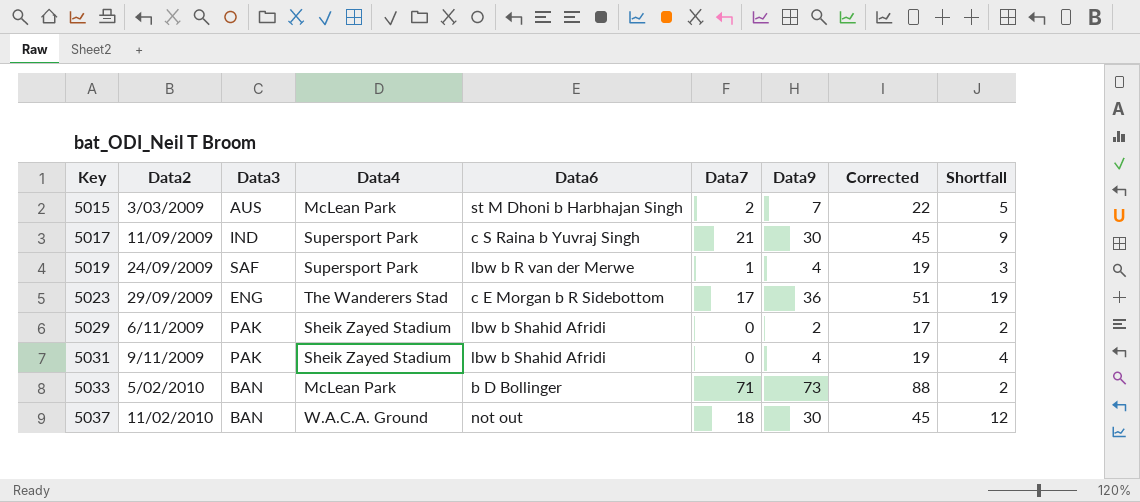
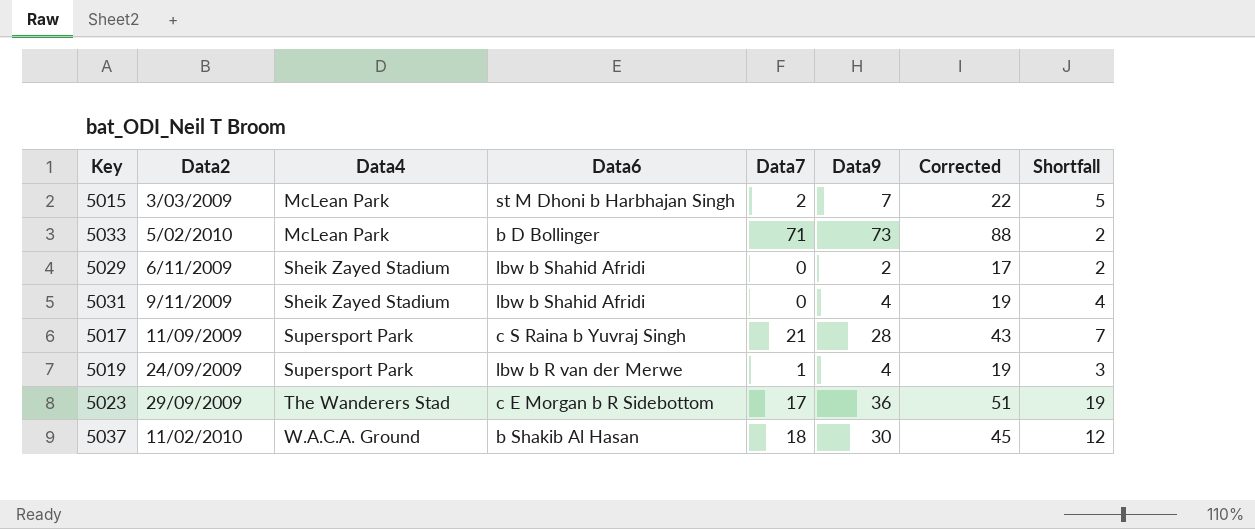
row order: Key ascending -> Data4 ascending
column Data3 | position: 3 -> none
5017 | Data9: 30 -> 28
5017 | Corrected: 45 -> 43
5017 | Shortfall: 9 -> 7
5037 | Data6: not out -> b Shakib Al Hasan

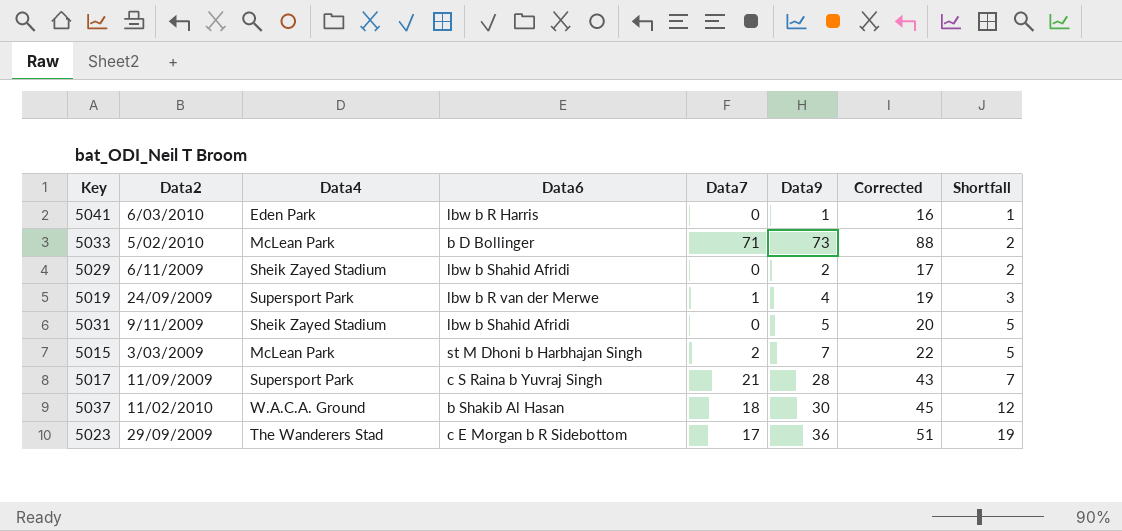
row order: Data4 ascending -> Shortfall ascending
row 5041: none -> 6/03/2010 | Eden Park | lbw b R Harris | 0 | 1 | 16 | 1
5031 | Data9: 4 -> 5
5031 | Corrected: 19 -> 20
5031 | Shortfall: 4 -> 5

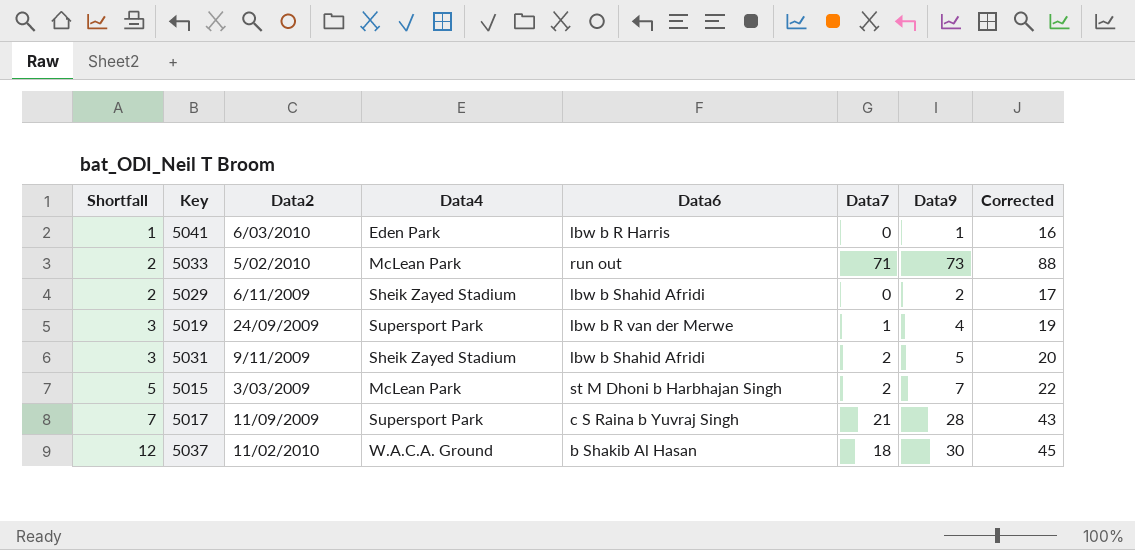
column Shortfall | position: 8 -> 1
row 5023: 29/09/2009 | The Wanderers Stad | c E Morgan b R Sidebottom | 17 | 36 | 51 | 19 -> none
5033 | Data6: b D Bollinger -> run out
5031 | Shortfall: 5 -> 3
5031 | Data7: 0 -> 2

